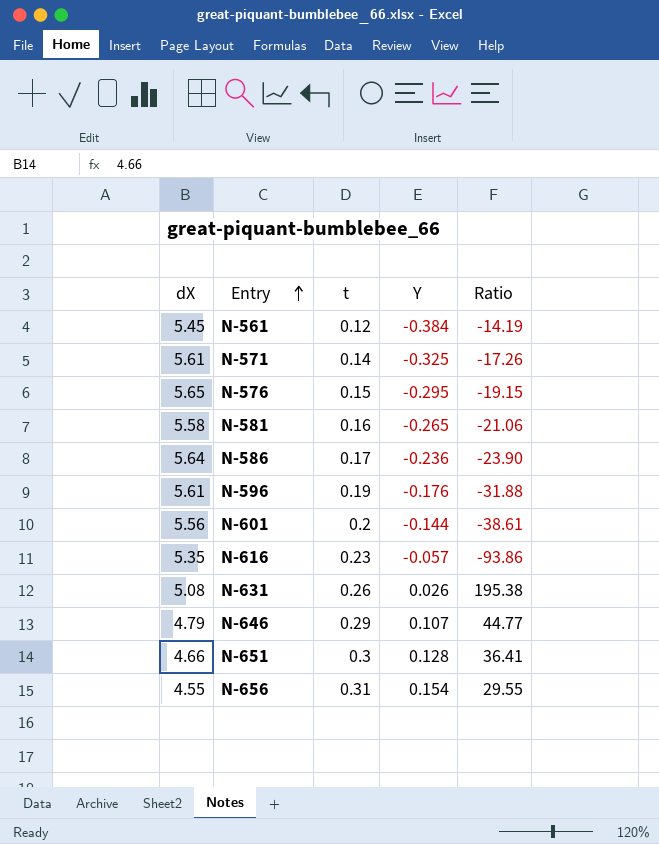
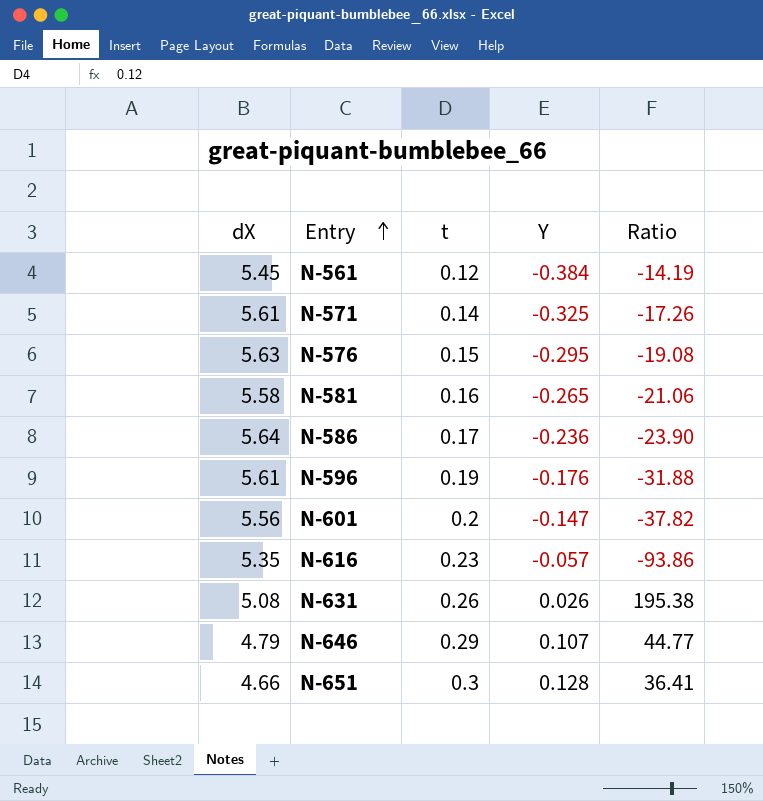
row N-656: 4.55 | 0.31 | 0.154 | 29.55 -> none
N-576 | dX: 5.65 -> 5.63
N-576 | Ratio: -19.15 -> -19.08
N-601 | Y: -0.144 -> -0.147
N-601 | Ratio: -38.61 -> -37.82

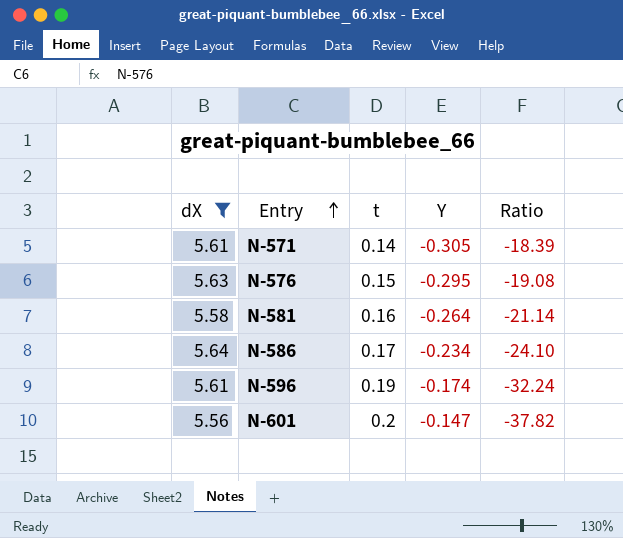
filter: none -> dX >= 5.56
N-571 | Y: -0.325 -> -0.305
N-571 | Ratio: -17.26 -> -18.39
N-581 | Y: -0.265 -> -0.264
N-581 | Ratio: -21.06 -> -21.14
N-586 | Y: -0.236 -> -0.234
N-586 | Ratio: -23.90 -> -24.10
N-596 | Y: -0.176 -> -0.174
N-596 | Ratio: -31.88 -> -32.24

